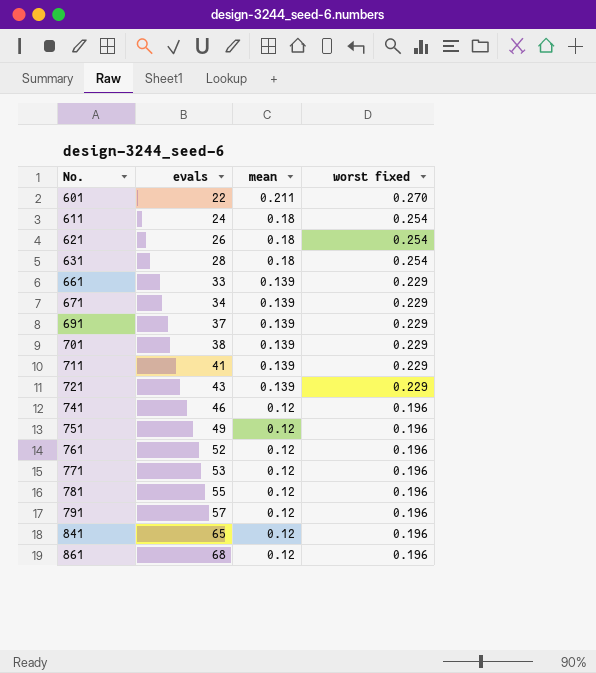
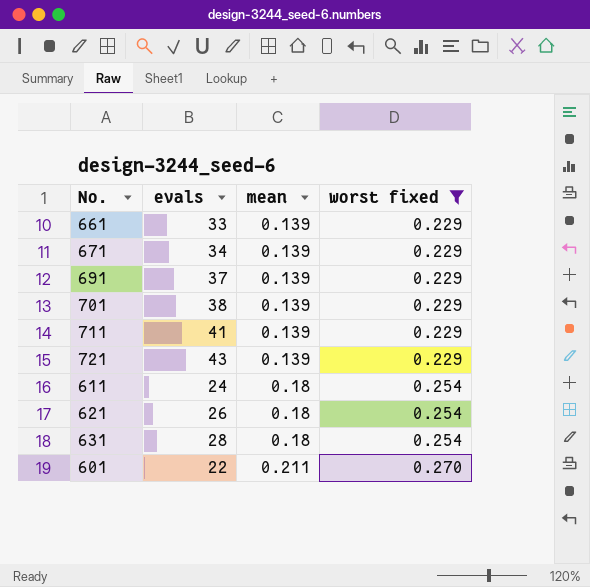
filter: none -> worst fixed != 0.196
row order: No. ascending -> mean ascending

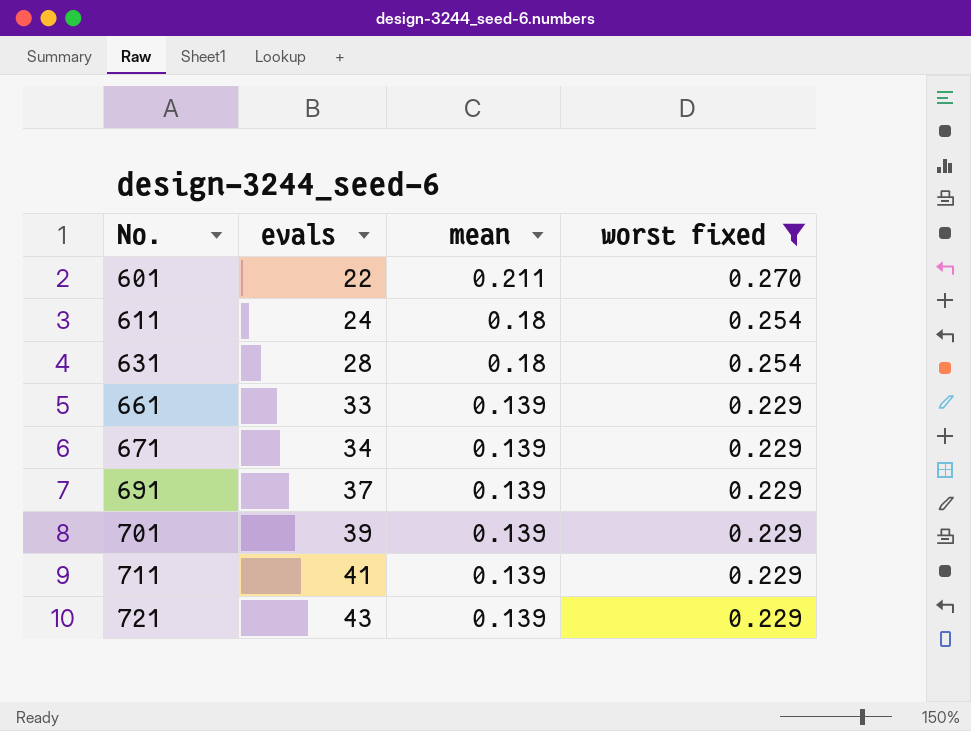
row order: mean ascending -> No. ascending
row 621: 26 | 0.18 | 0.254 -> none
701 | evals: 38 -> 39

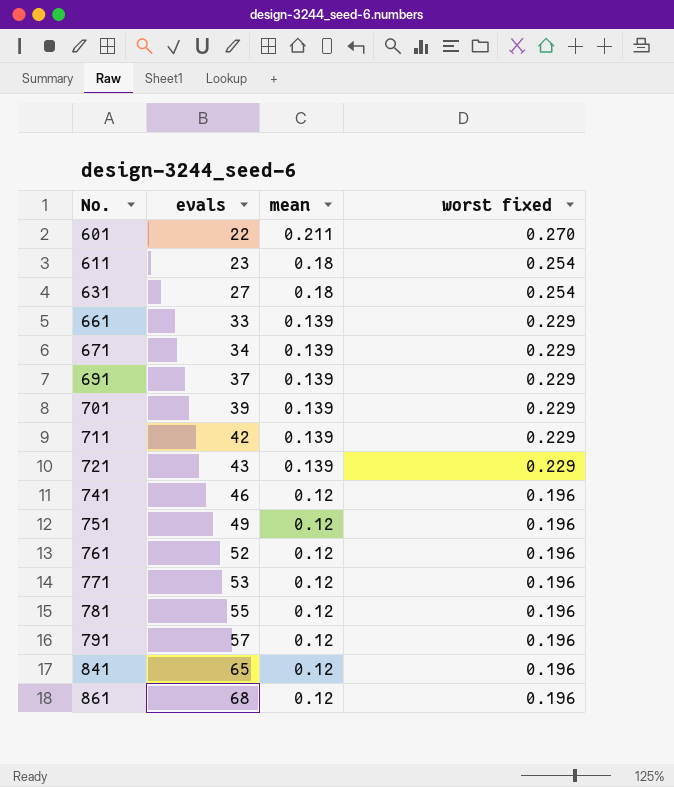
filter: worst fixed != 0.196 -> none
611 | evals: 24 -> 23
631 | evals: 28 -> 27
711 | evals: 41 -> 42

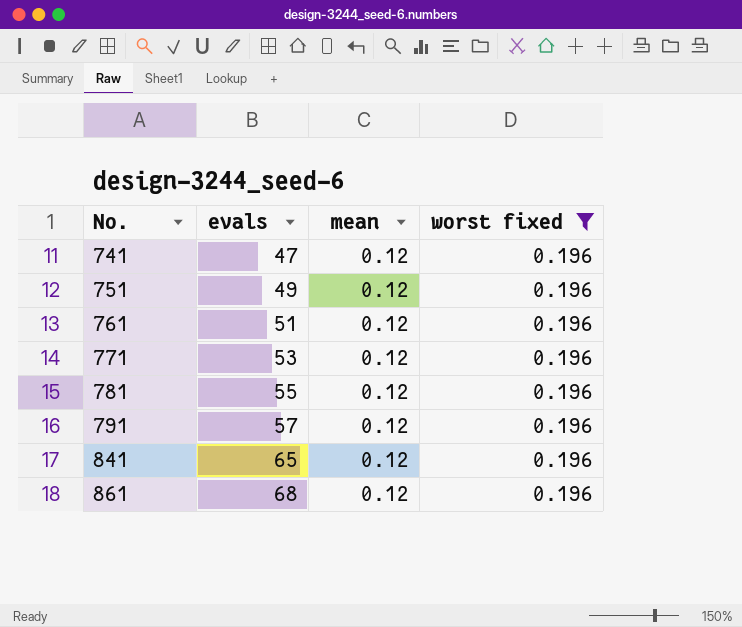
filter: none -> worst fixed = 0.196
741 | evals: 46 -> 47
761 | evals: 52 -> 51

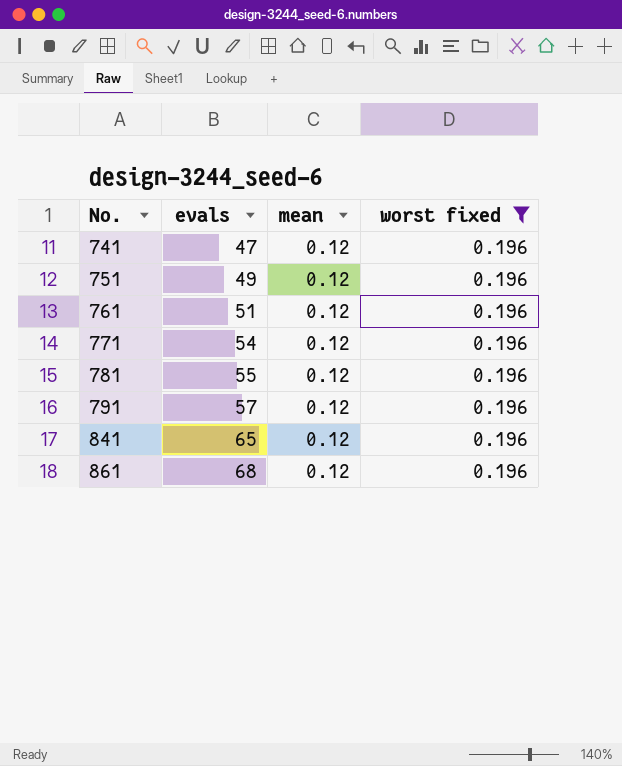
771 | evals: 53 -> 54

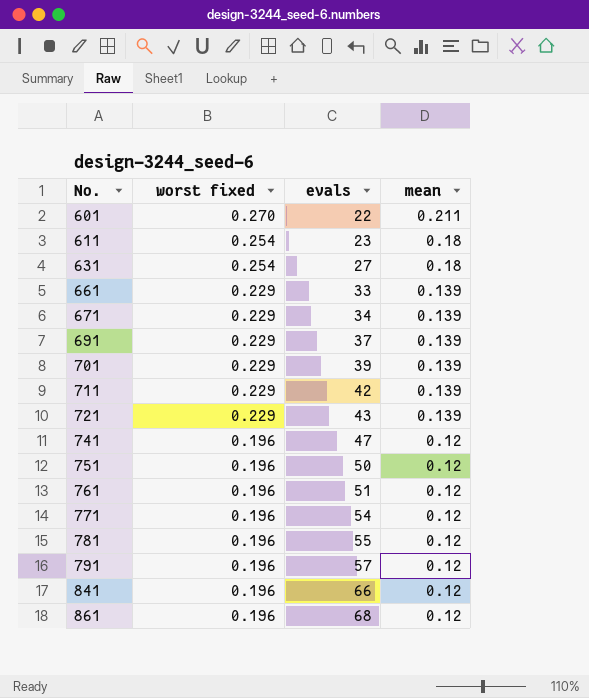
filter: worst fixed = 0.196 -> none
column worst fixed | position: 4 -> 2
751 | evals: 49 -> 50
841 | evals: 65 -> 66

